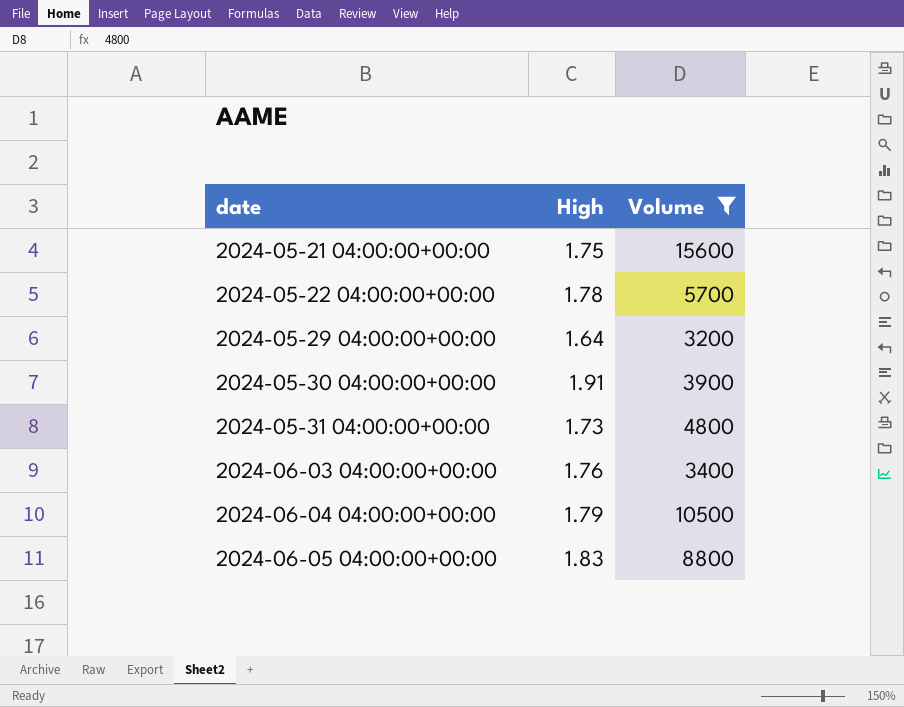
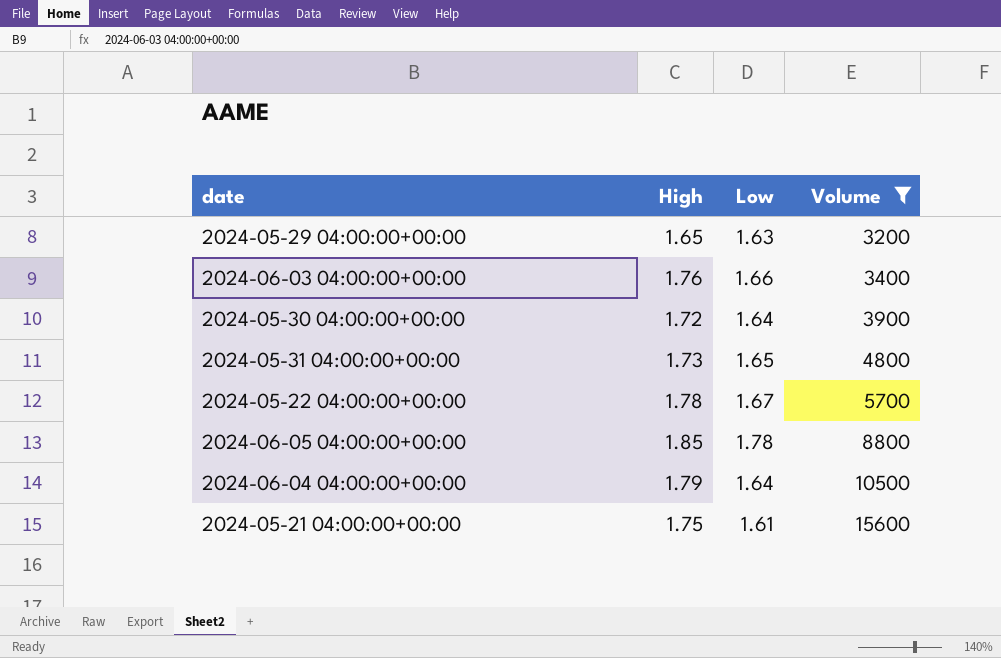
row order: date ascending -> Volume ascending
column Low | position: none -> 3
2024-05-29 04:00:00+00:00 | High: 1.64 -> 1.65
2024-05-30 04:00:00+00:00 | High: 1.91 -> 1.72
2024-06-05 04:00:00+00:00 | High: 1.83 -> 1.85

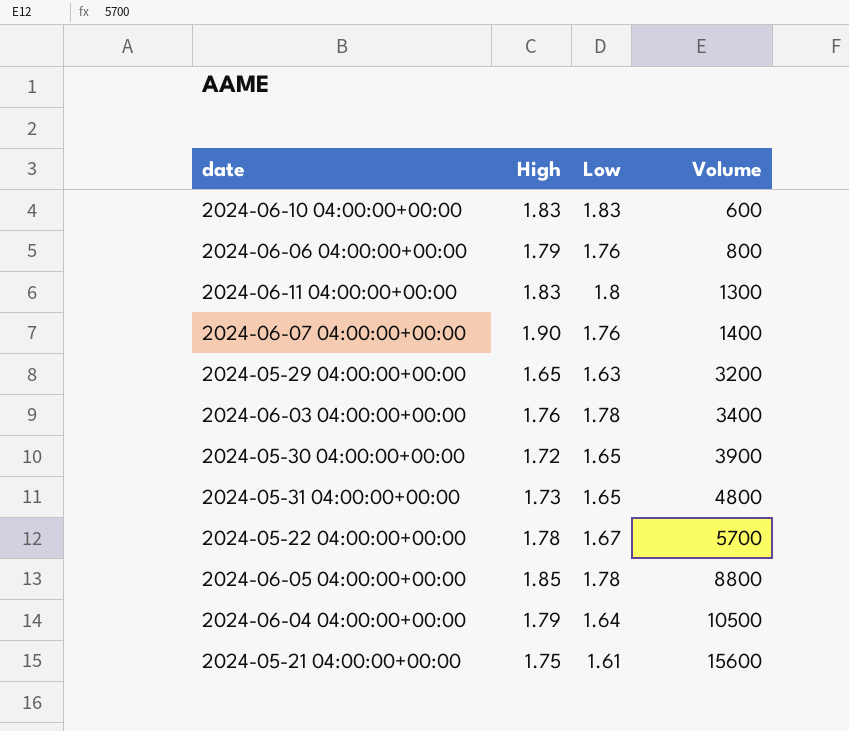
filter: Volume >= 3200 -> none
2024-06-03 04:00:00+00:00 | Low: 1.66 -> 1.78
2024-05-30 04:00:00+00:00 | Low: 1.64 -> 1.65

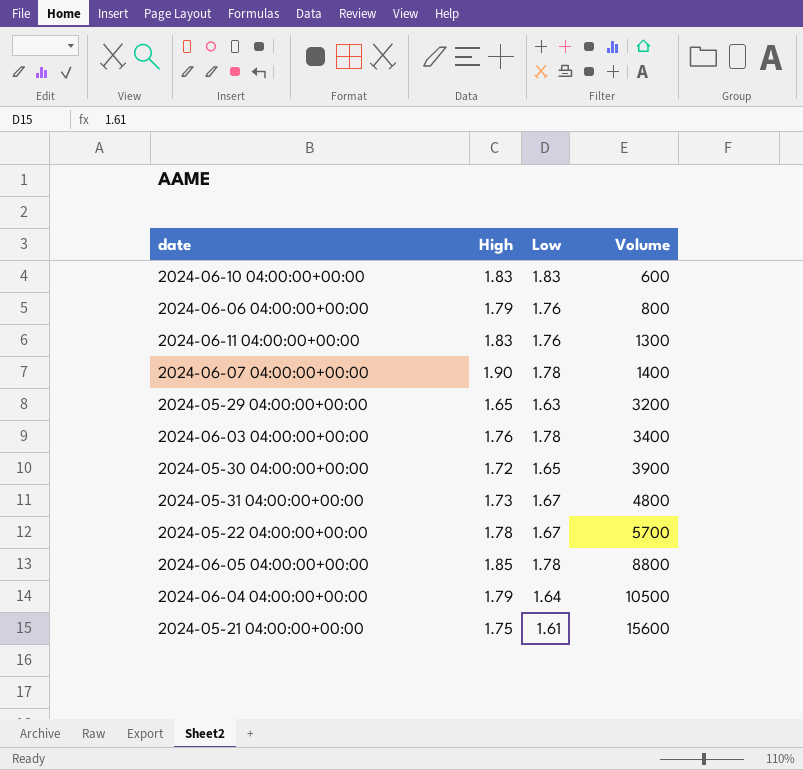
2024-06-11 04:00:00+00:00 | Low: 1.8 -> 1.76
2024-06-07 04:00:00+00:00 | Low: 1.76 -> 1.78
2024-05-31 04:00:00+00:00 | Low: 1.65 -> 1.67

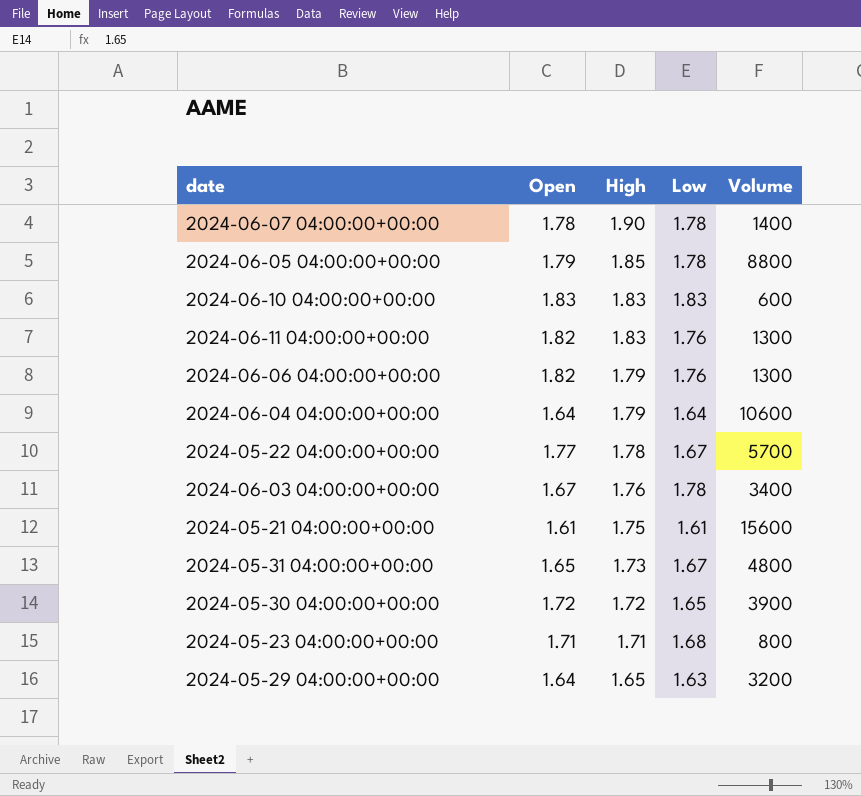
row order: Volume ascending -> High descending
column Open | position: none -> 2
2024-06-06 04:00:00+00:00 | Volume: 800 -> 1300
2024-06-04 04:00:00+00:00 | Volume: 10500 -> 10600
row 2024-05-23 04:00:00+00:00: none -> 1.71 | 1.71 | 1.68 | 800

